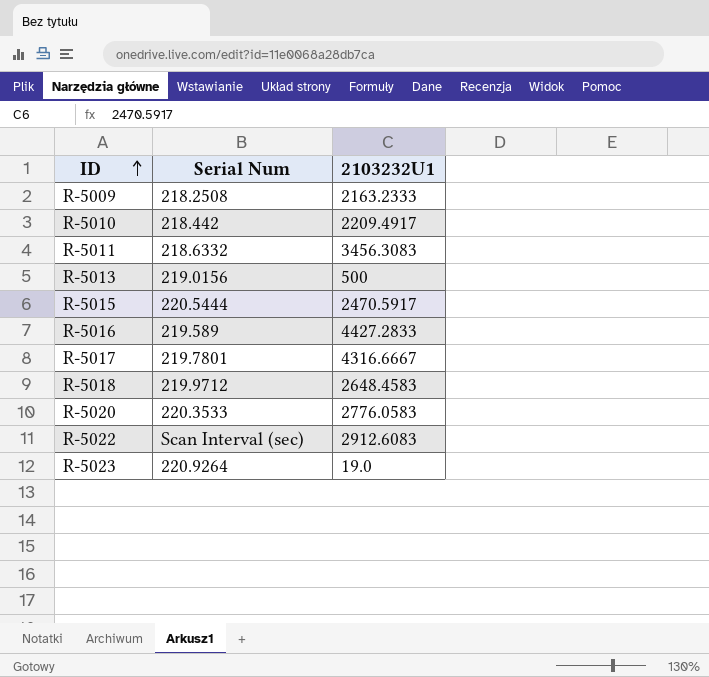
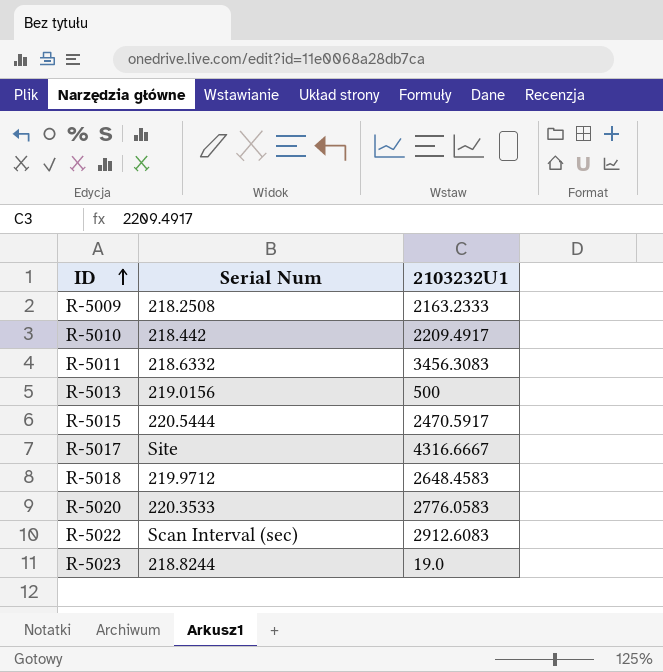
row R-5016: 219.589 | 4427.2833 -> none
R-5017 | Serial Num: 219.7801 -> Site
R-5023 | Serial Num: 220.9264 -> 218.8244

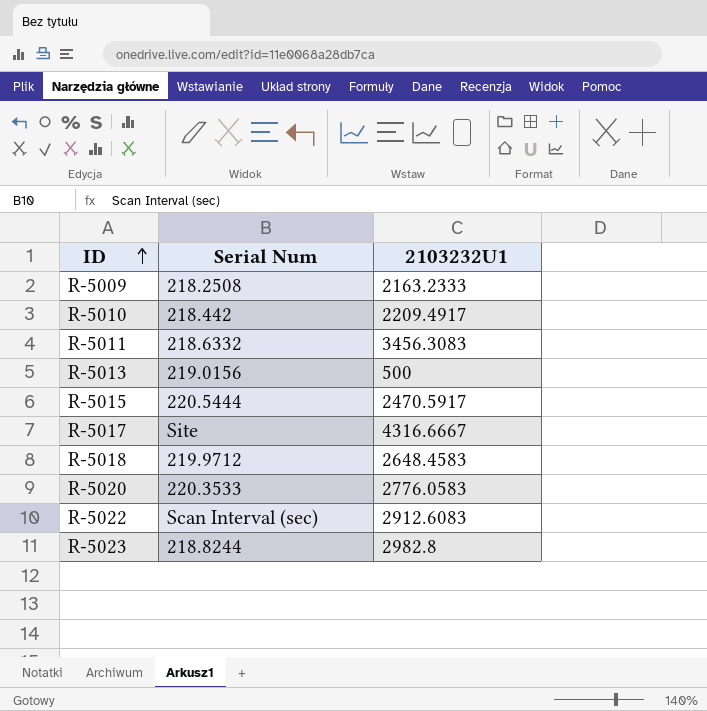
R-5023 | 2103232U1: 19.0 -> 2982.8

